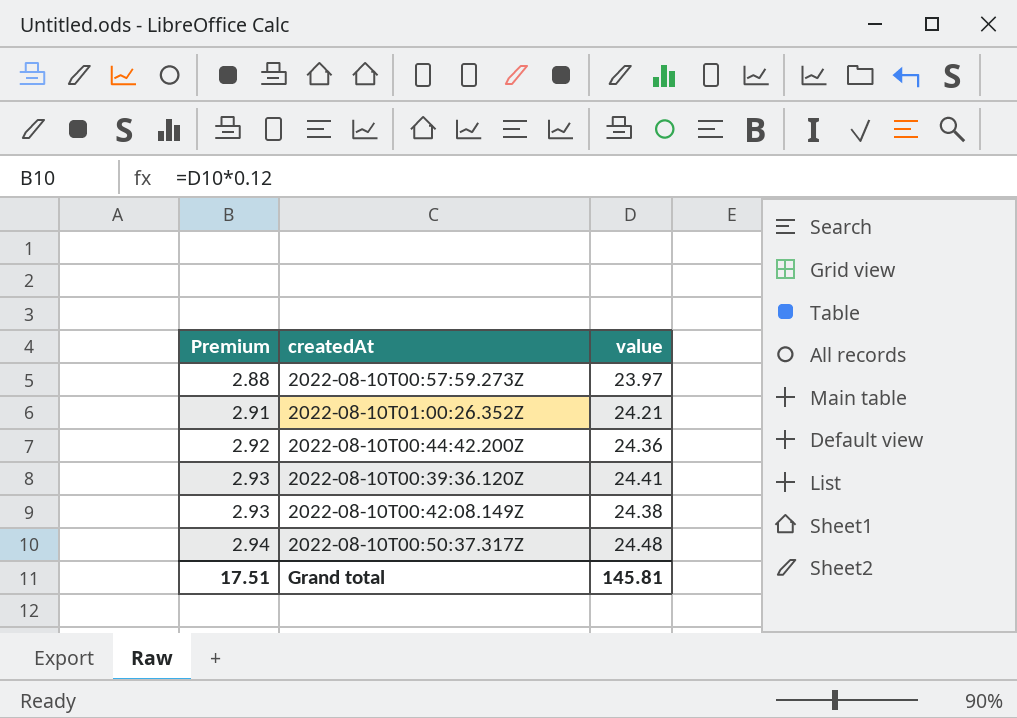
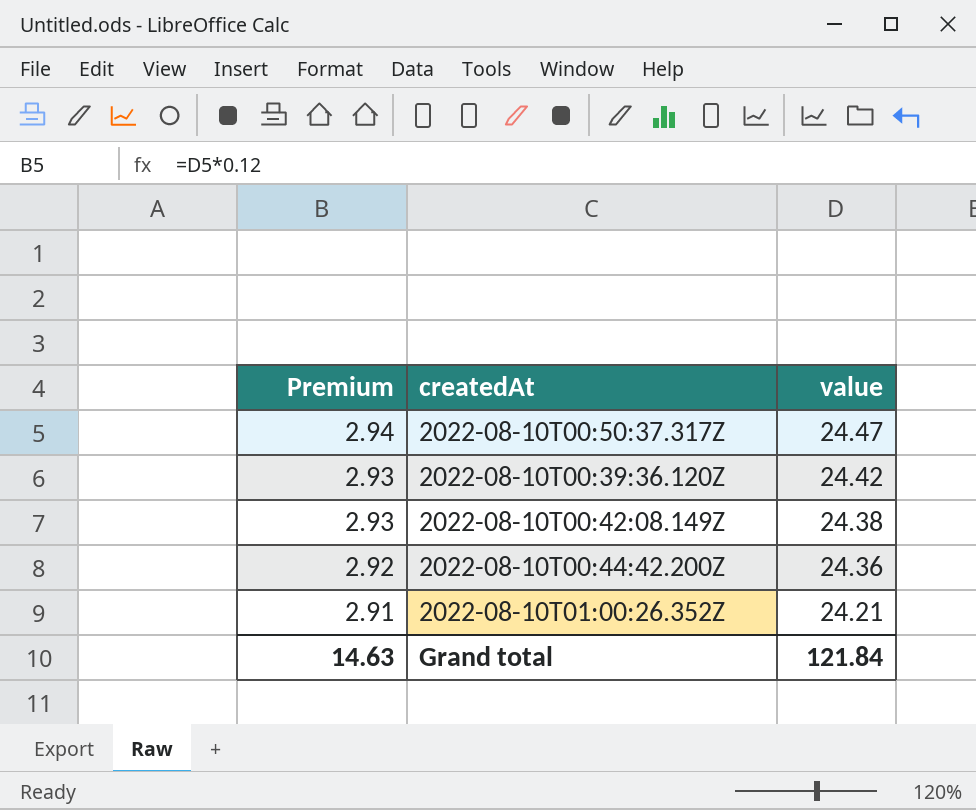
row order: Premium ascending -> Premium descending
row 2022-08-10T00:57:59.273Z: 2.88 | 23.97 -> none
2022-08-10T00:50:37.317Z | value: 24.48 -> 24.47
2022-08-10T00:39:36.120Z | value: 24.41 -> 24.42
Grand total | Premium: 17.51 -> 14.63
Grand total | value: 145.81 -> 121.84

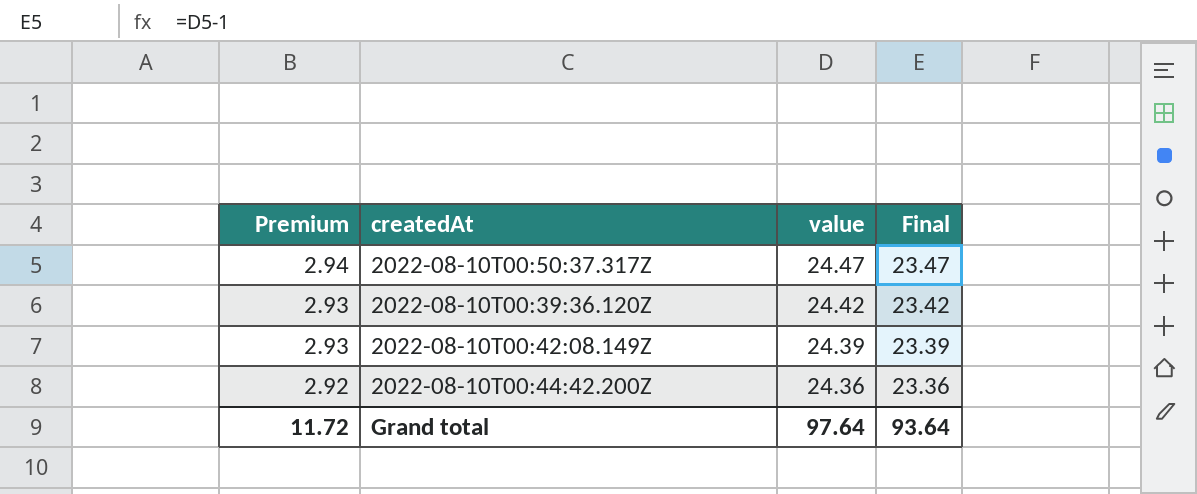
column Final | formula: none -> [value] - 1
row 2022-08-10T01:00:26.352Z: 2.91 | 24.21 -> none
2022-08-10T00:42:08.149Z | value: 24.38 -> 24.39
Grand total | Premium: 14.63 -> 11.72
Grand total | value: 121.84 -> 97.64

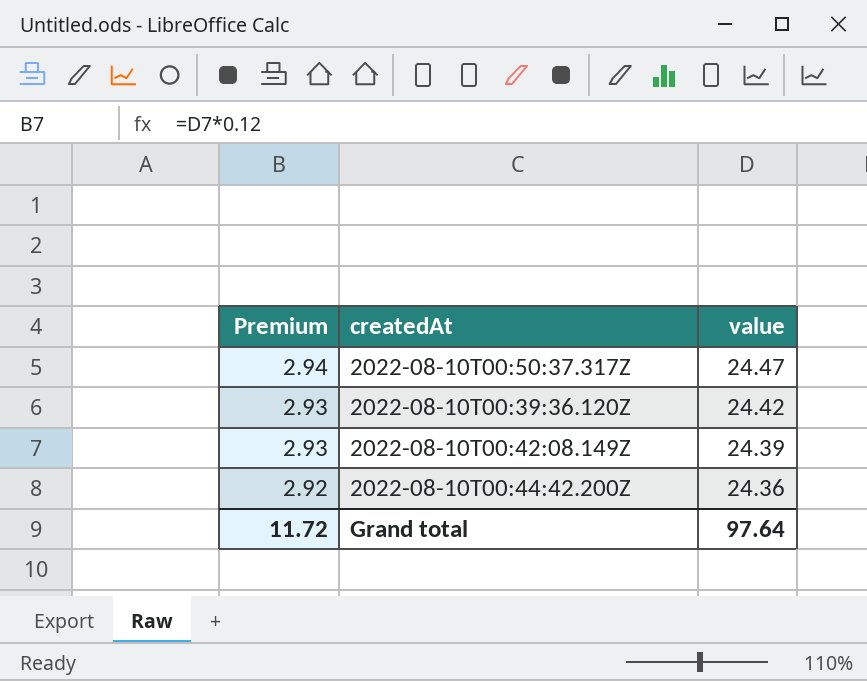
column Final | formula: [value] - 1 -> none

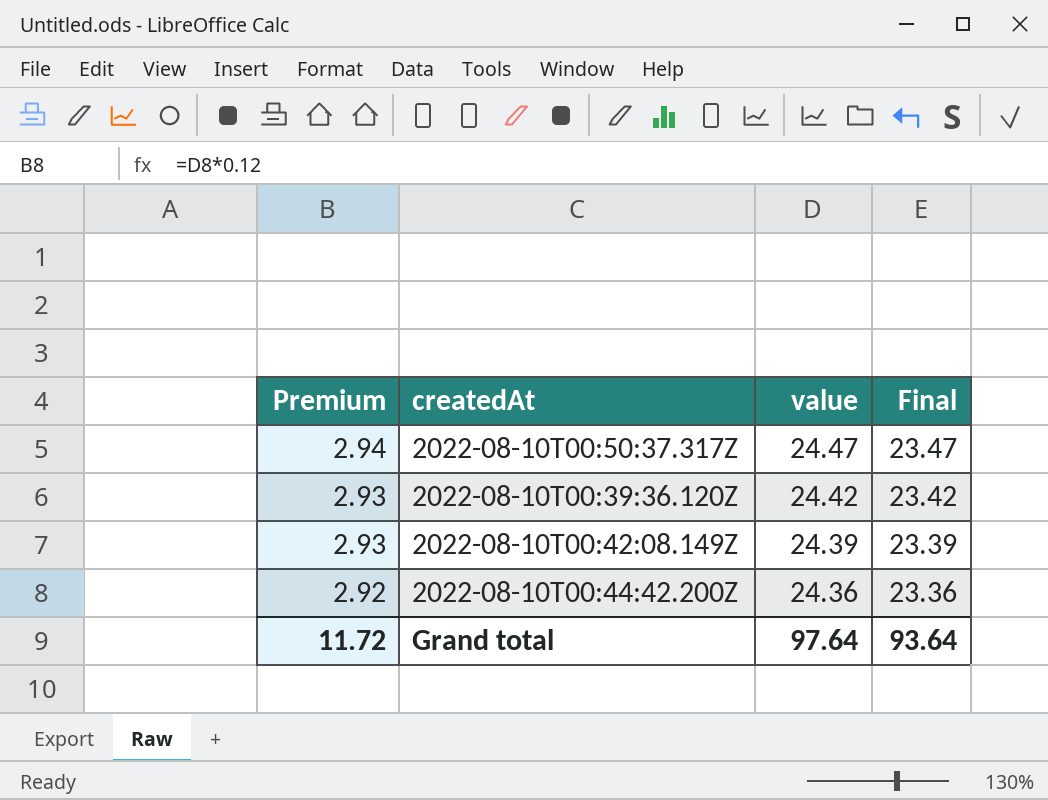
column Final | formula: none -> [value] - 1

